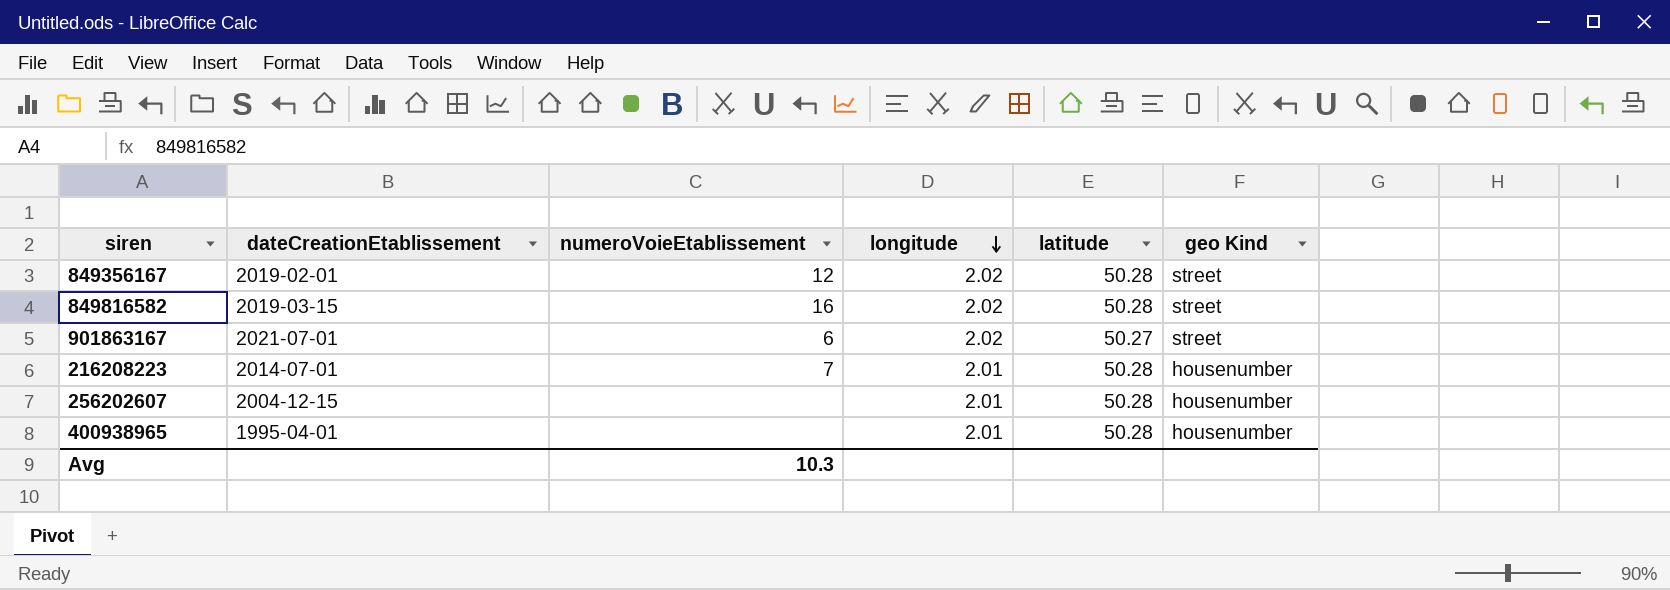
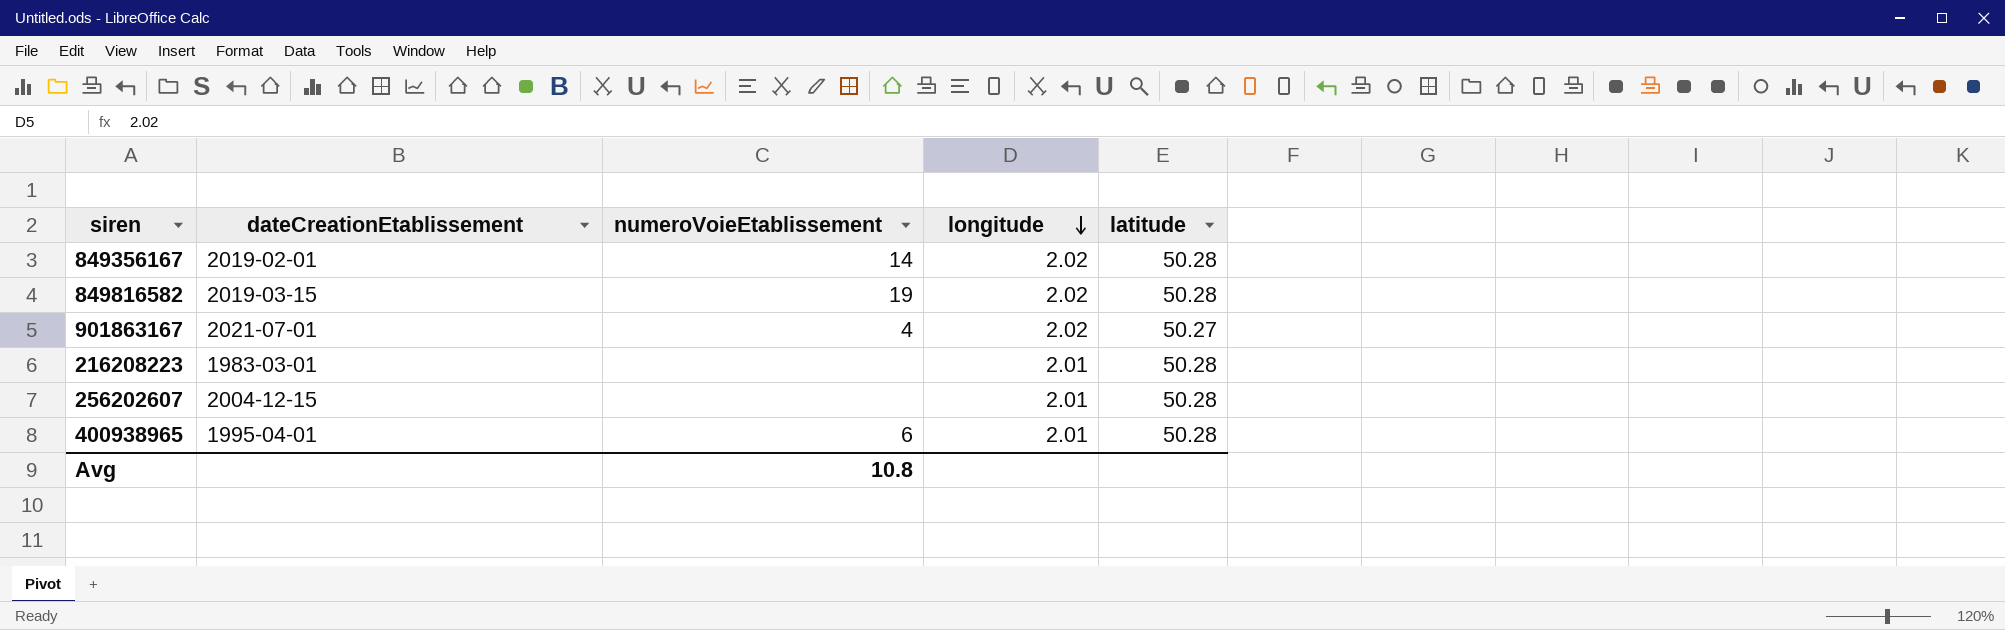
column geo Kind | position: 6 -> none
849356167 | numeroVoieEtablissement: 12 -> 14
849816582 | numeroVoieEtablissement: 16 -> 19
901863167 | numeroVoieEtablissement: 6 -> 4
216208223 | dateCreationEtablissement: 2014-07-01 -> 1983-03-01
216208223 | numeroVoieEtablissement: 7 -> none
400938965 | numeroVoieEtablissement: none -> 6
Avg | numeroVoieEtablissement: 10.3 -> 10.8

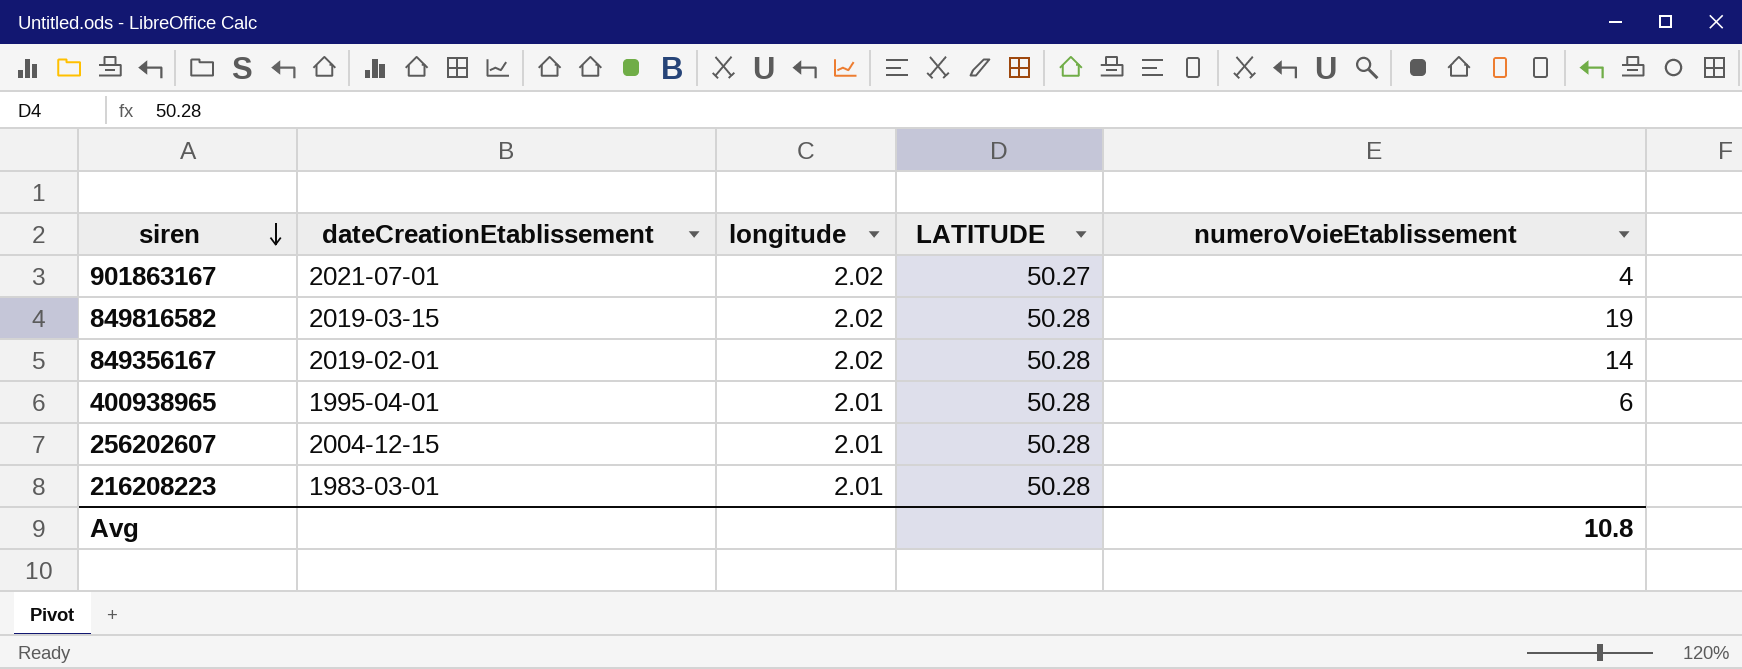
row order: longitude descending -> siren descending
column name: latitude -> LATITUDE
column numeroVoieEtablissement | position: 3 -> 5

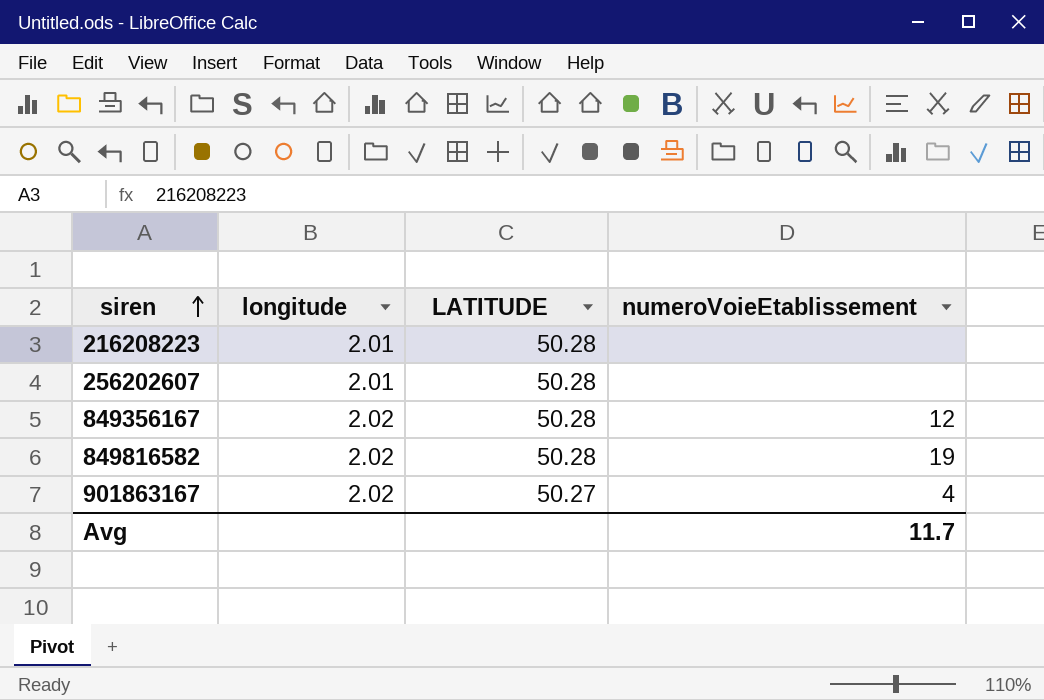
row order: siren descending -> siren ascending
column dateCreationEtablissement | position: 2 -> none
row 400938965: 1995-04-01 | 2.01 | 50.28 | 6 -> none
849356167 | numeroVoieEtablissement: 14 -> 12
Avg | numeroVoieEtablissement: 10.8 -> 11.7

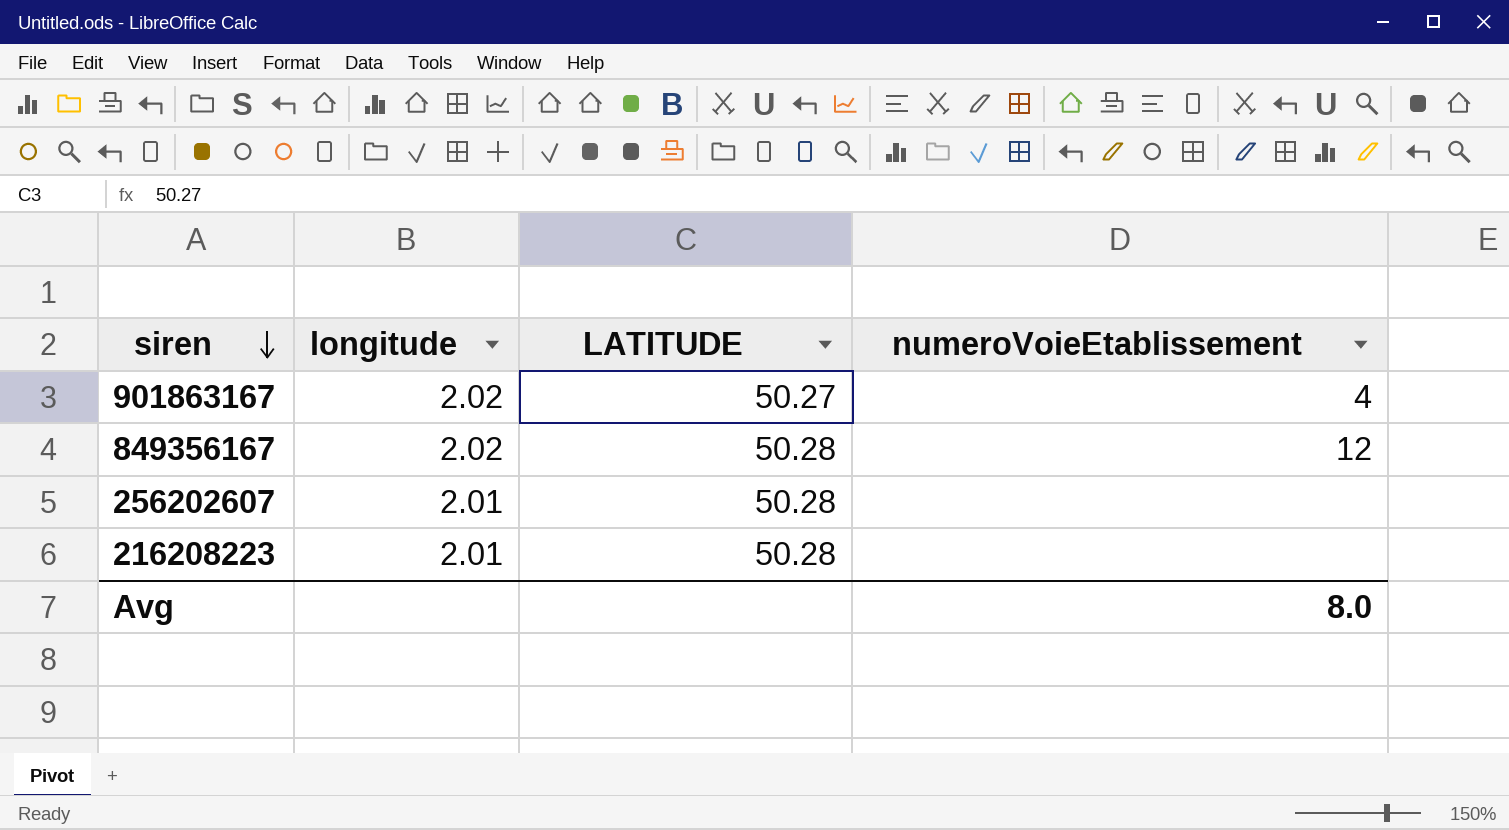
row order: siren ascending -> siren descending
row 849816582: 2.02 | 50.28 | 19 -> none
Avg | numeroVoieEtablissement: 11.7 -> 8.0

